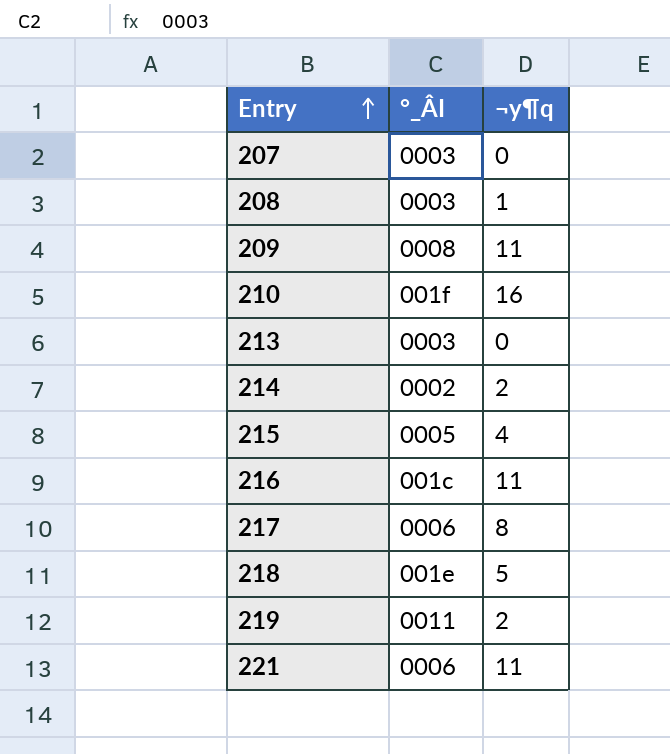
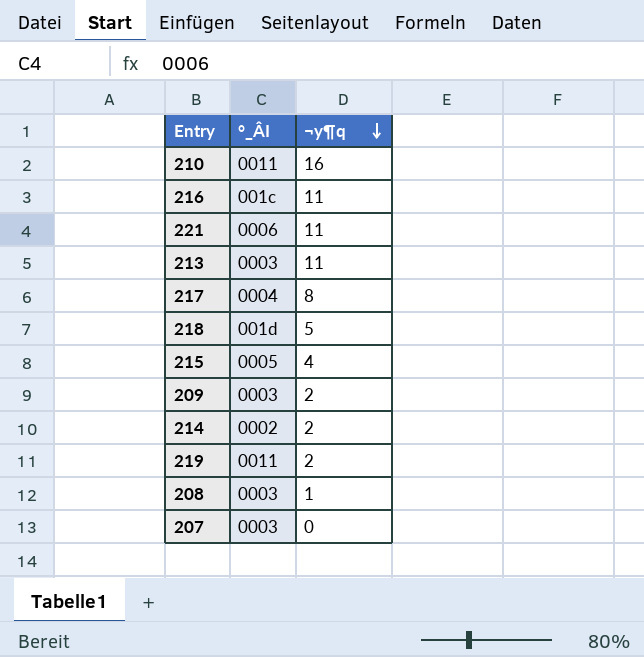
row order: Entry ascending -> ¬y¶q descending
210 | °_ÂI: 001f -> 0011
213 | ¬y¶q: 0 -> 11
217 | °_ÂI: 0006 -> 0004
218 | °_ÂI: 001e -> 001d
209 | °_ÂI: 0008 -> 0003
209 | ¬y¶q: 11 -> 2

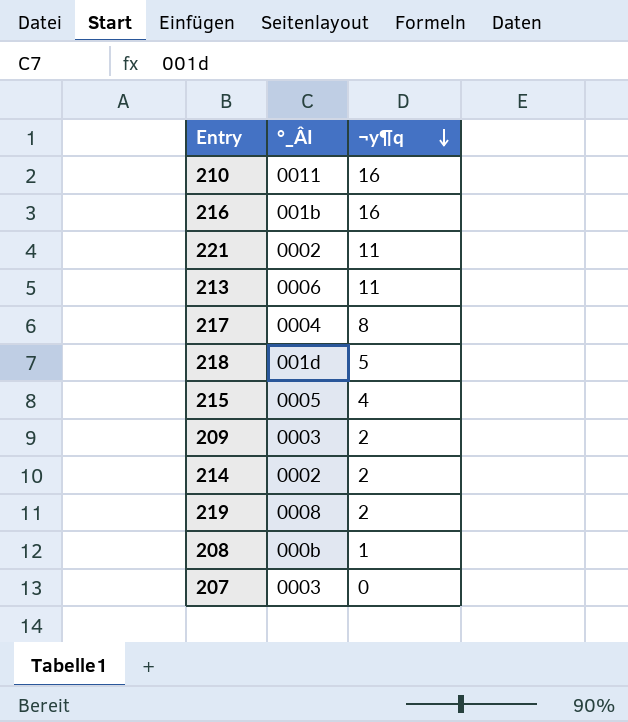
216 | °_ÂI: 001c -> 001b
216 | ¬y¶q: 11 -> 16
221 | °_ÂI: 0006 -> 0002
213 | °_ÂI: 0003 -> 0006
219 | °_ÂI: 0011 -> 0008
208 | °_ÂI: 0003 -> 000b

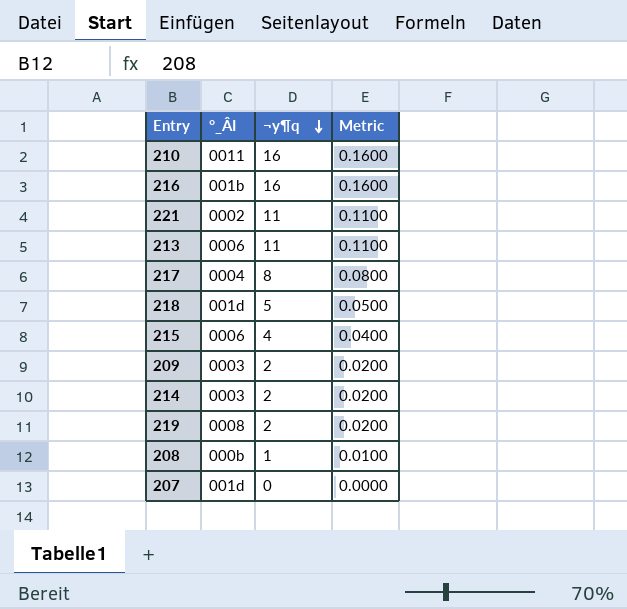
column Metric | formula: none -> [¬y¶q] * 0.01
215 | °_ÂI: 0005 -> 0006
214 | °_ÂI: 0002 -> 0003
207 | °_ÂI: 0003 -> 001d

